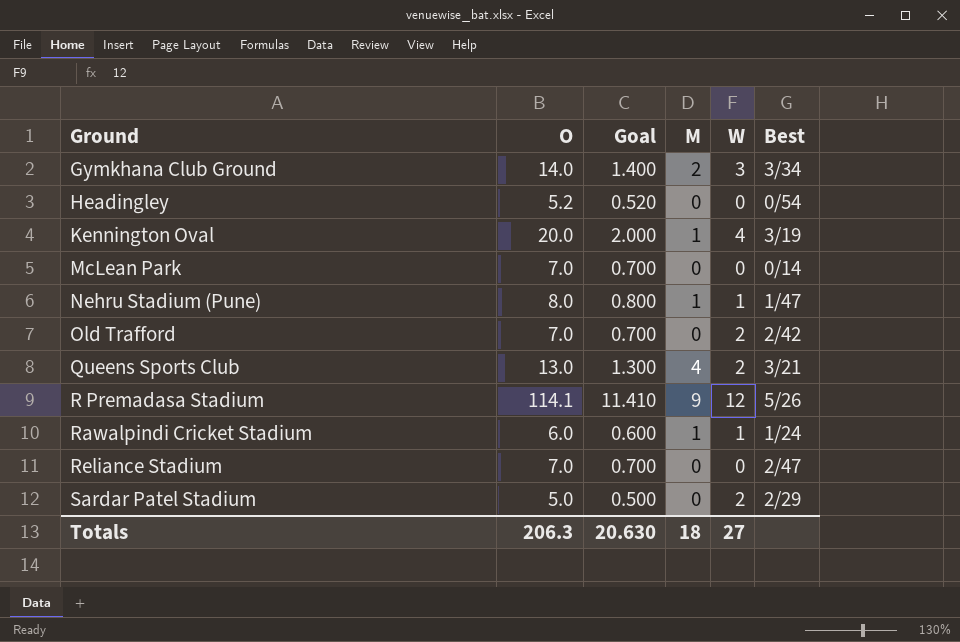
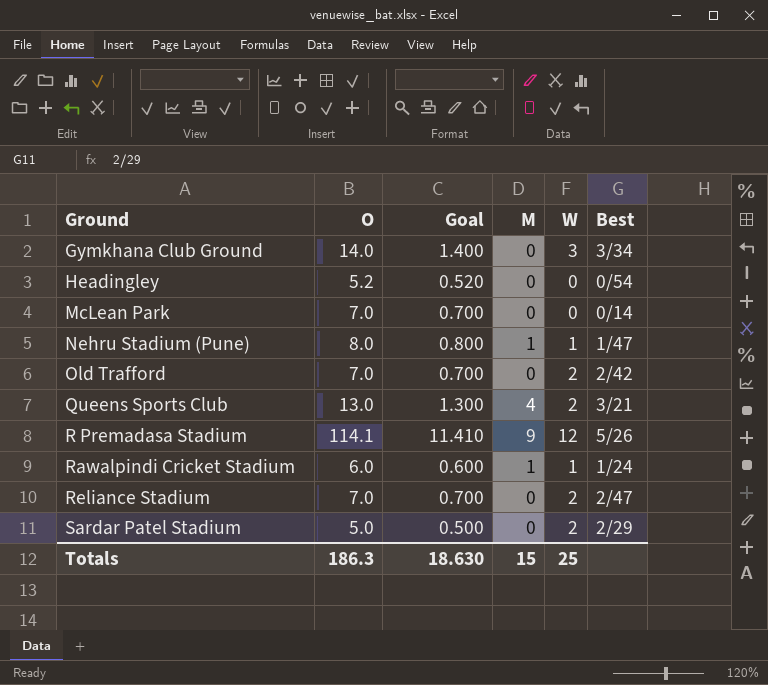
row Kennington Oval: 20.0 | 2.000 | 1 | 4 | 3/19 -> none
Gymkhana Club Ground | M: 2 -> 0
Reliance Stadium | W: 0 -> 2
Totals | O: 206.3 -> 186.3
Totals | Goal: 20.630 -> 18.630
Totals | M: 18 -> 15
Totals | W: 27 -> 25

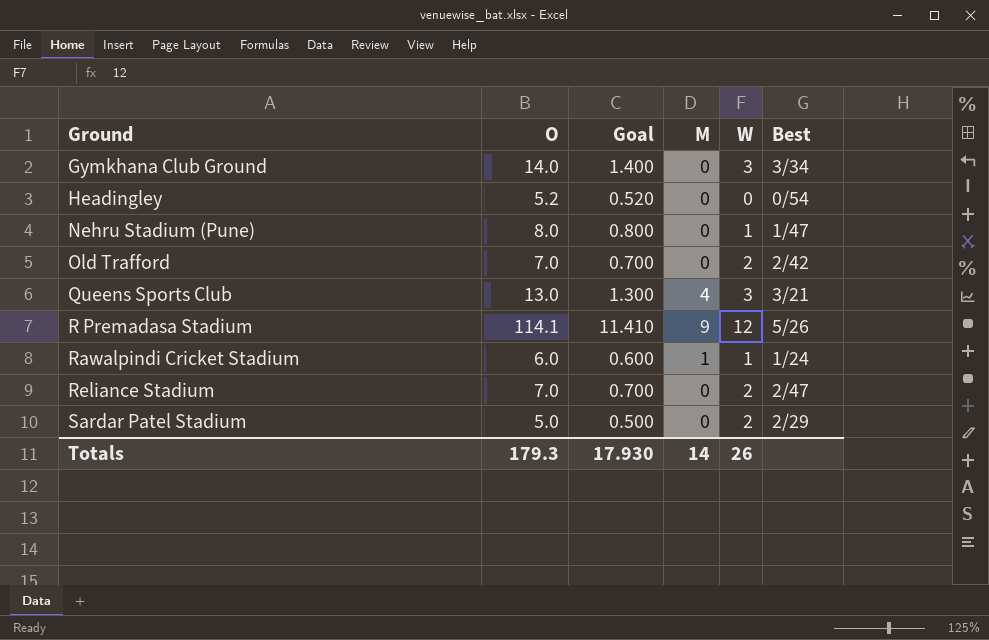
row McLean Park: 7.0 | 0.700 | 0 | 0 | 0/14 -> none
Nehru Stadium (Pune) | M: 1 -> 0
Queens Sports Club | W: 2 -> 3
Totals | O: 186.3 -> 179.3
Totals | Goal: 18.630 -> 17.930
Totals | M: 15 -> 14
Totals | W: 25 -> 26

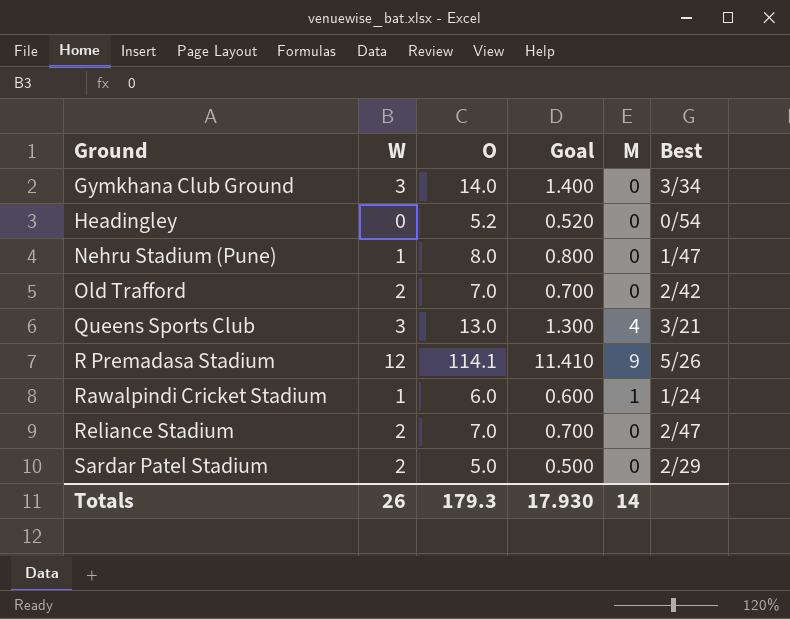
column W | position: 5 -> 2

